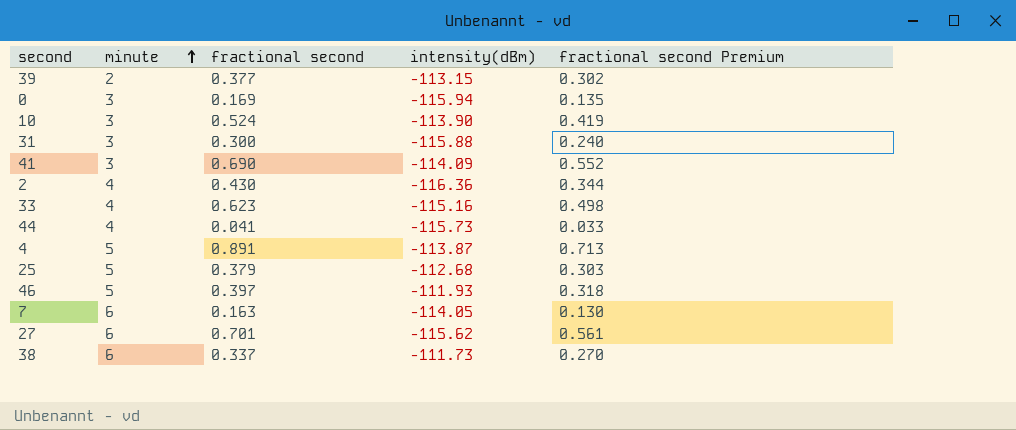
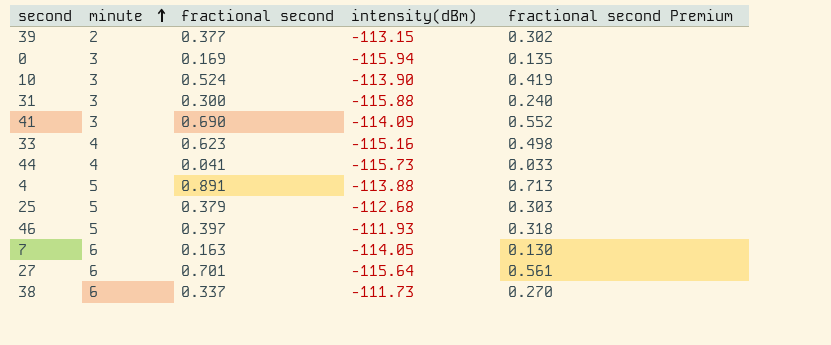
row 2: 4 | 0.430 | -116.36 | 0.344 -> none
4 | intensity(dBm): -113.87 -> -113.88
27 | intensity(dBm): -115.62 -> -115.64

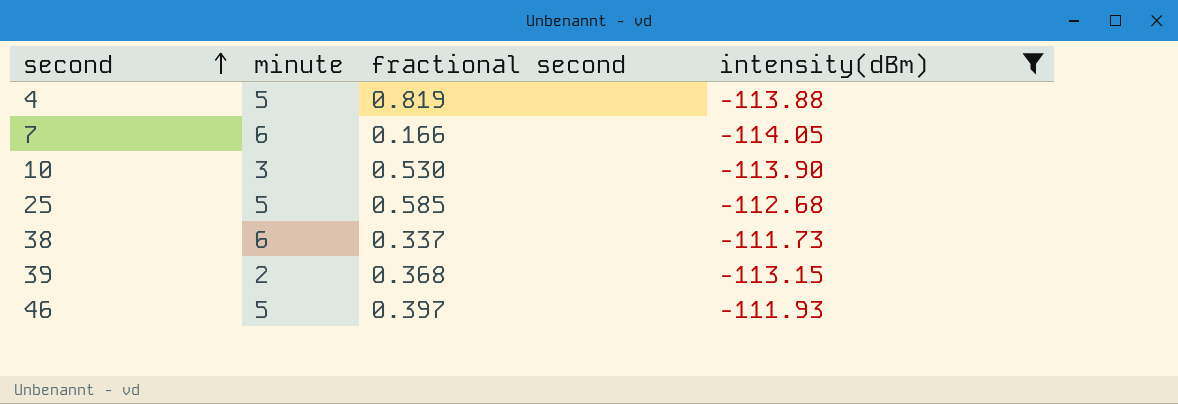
filter: none -> intensity(dBm) >= -114.05
row order: minute ascending -> second ascending
column fractional second Premium | formula: [fractional second] * 0.8 -> none
4 | fractional second: 0.891 -> 0.819
7 | fractional second: 0.163 -> 0.166
10 | fractional second: 0.524 -> 0.530
25 | fractional second: 0.379 -> 0.585
39 | fractional second: 0.377 -> 0.368

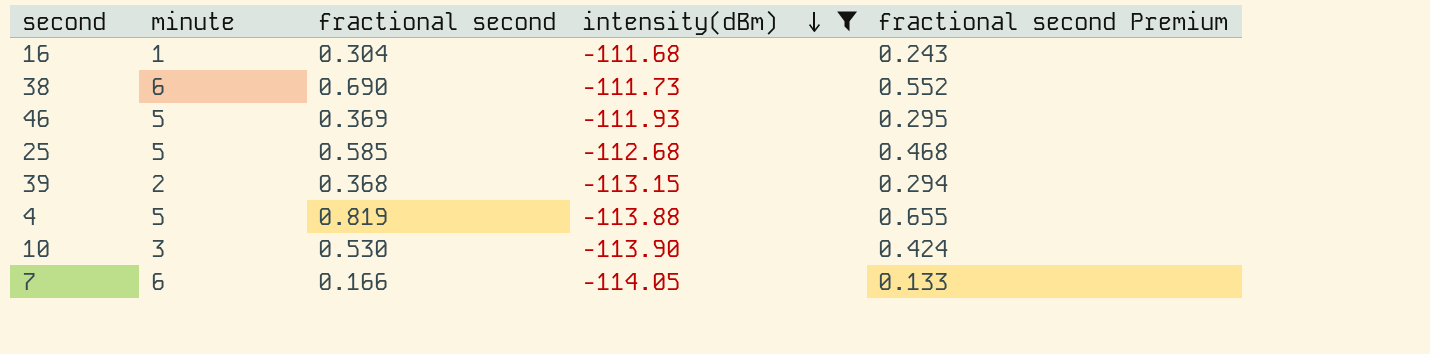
row order: second ascending -> intensity(dBm) descending
column fractional second Premium | formula: none -> [fractional second] * 0.8
row 16: none -> 1 | 0.304 | -111.68 | 0.243
38 | fractional second: 0.337 -> 0.690
46 | fractional second: 0.397 -> 0.369

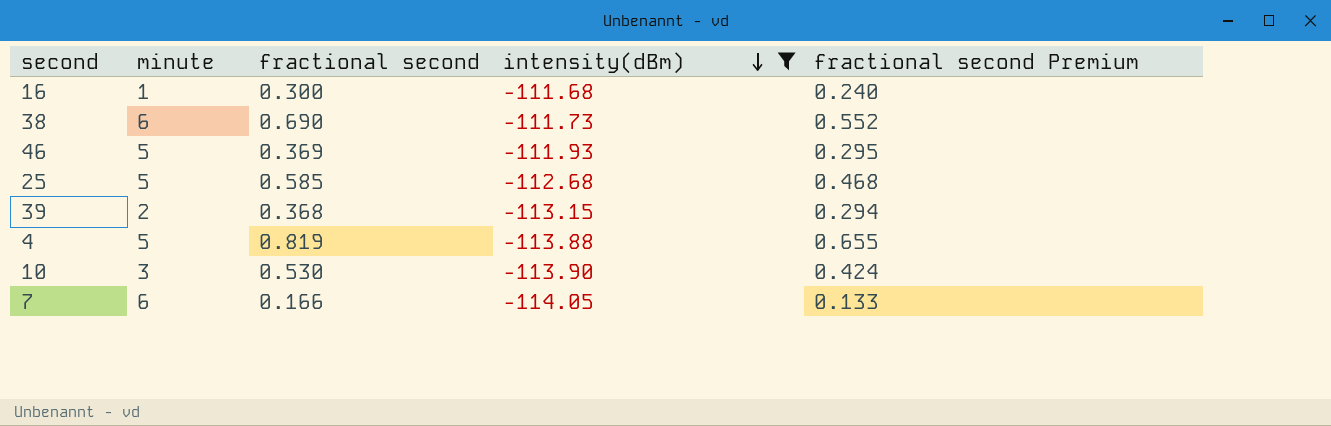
16 | fractional second: 0.304 -> 0.300
16 | fractional second Premium: 0.243 -> 0.240

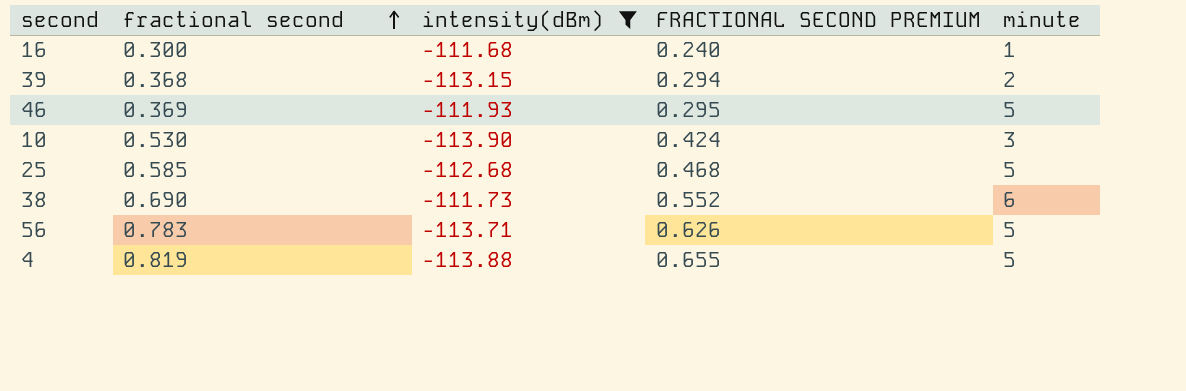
row order: intensity(dBm) descending -> fractional second ascending
column name: fractional second Premium -> FRACTIONAL SECOND PREMIUM
column minute | position: 2 -> 5
row 7: 6 | 0.166 | -114.05 | 0.133 -> none
row 56: none -> 0.783 | -113.71 | 0.626 | 5

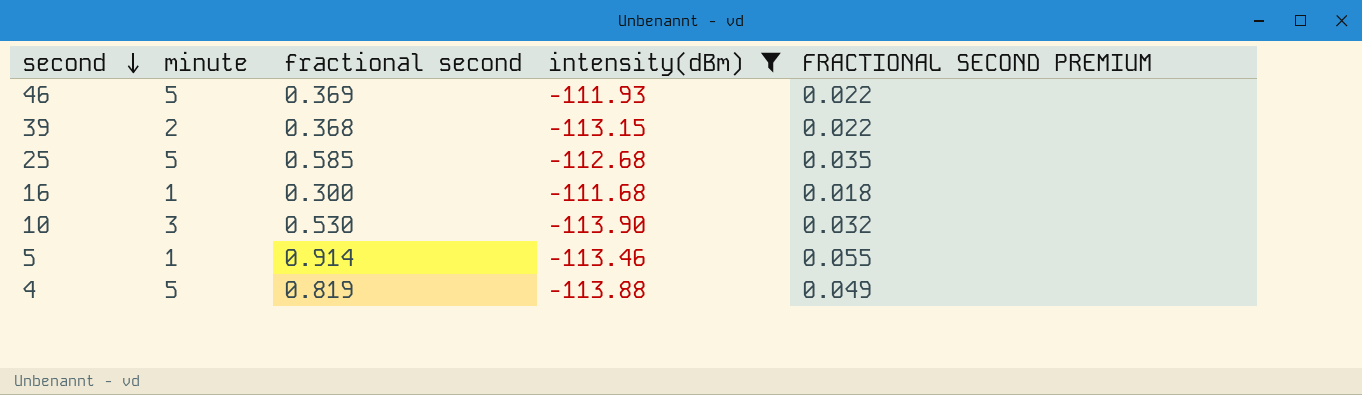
row order: fractional second ascending -> second descending
column minute | position: 5 -> 2
column FRACTIONAL SECOND PREMIUM | formula: [fractional second] * 0.8 -> [fractional second] * 0.06
row 38: 0.690 | -111.73 | 0.552 | 6 -> none
row 56: 0.783 | -113.71 | 0.626 | 5 -> none
row 5: none -> 1 | 0.914 | -113.46 | 0.055

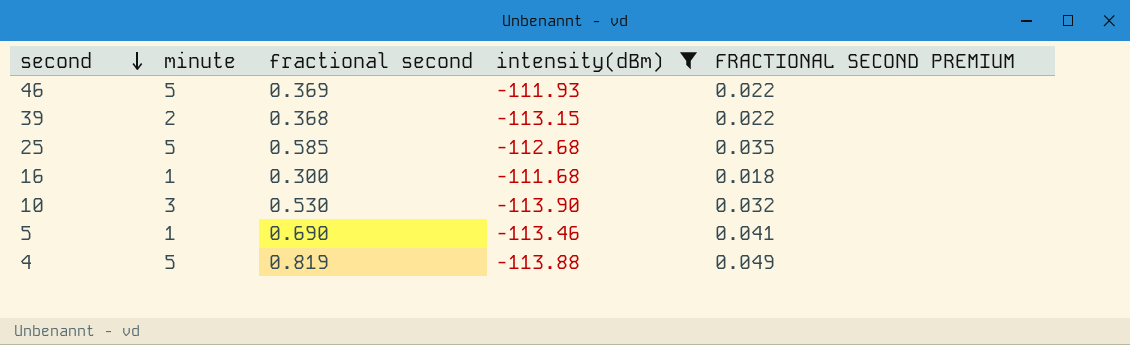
5 | fractional second: 0.914 -> 0.690
5 | FRACTIONAL SECOND PREMIUM: 0.055 -> 0.041

